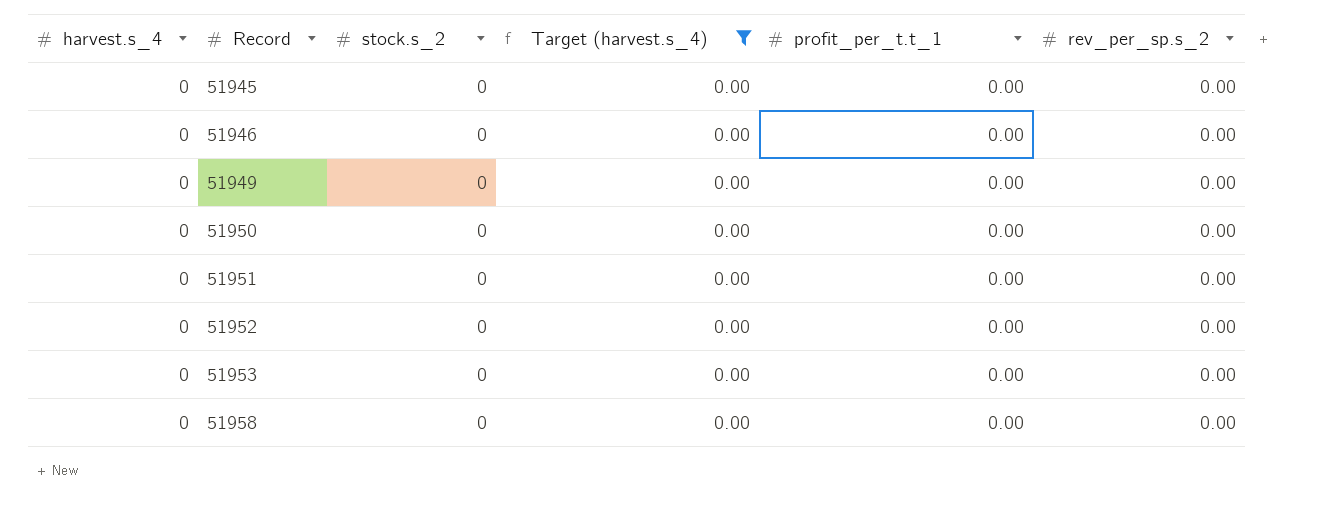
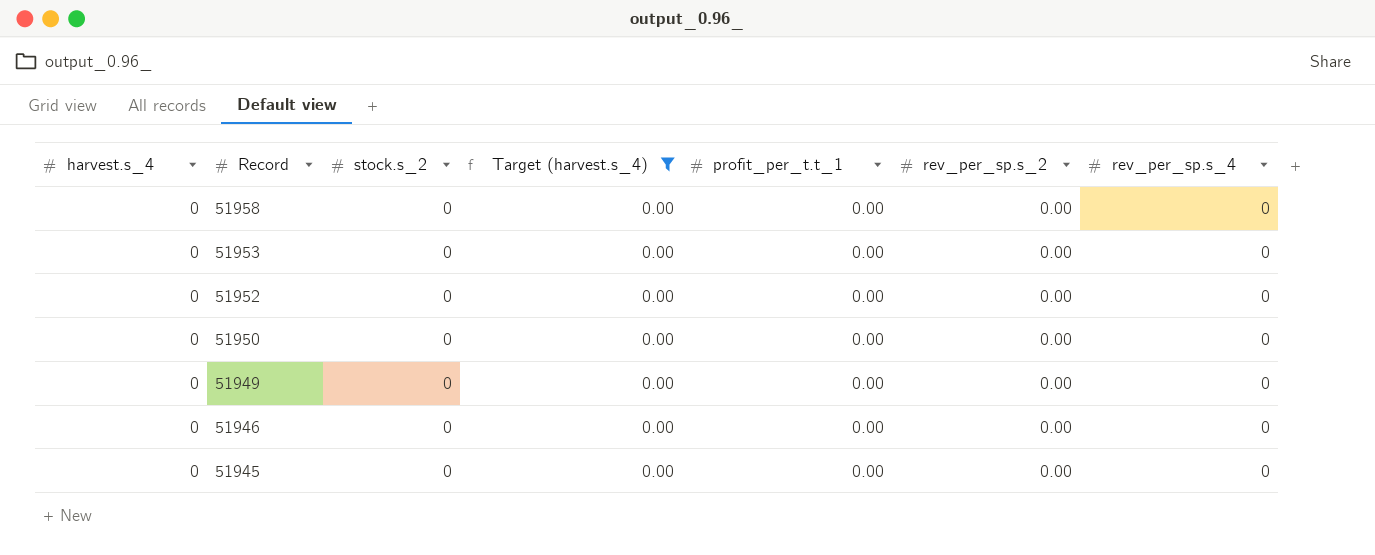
row order: Record ascending -> Record descending
column rev_per_sp.s_4 | position: none -> 7
row 51951: 0 | 0 | 0.00 | 0.00 | 0.00 -> none

